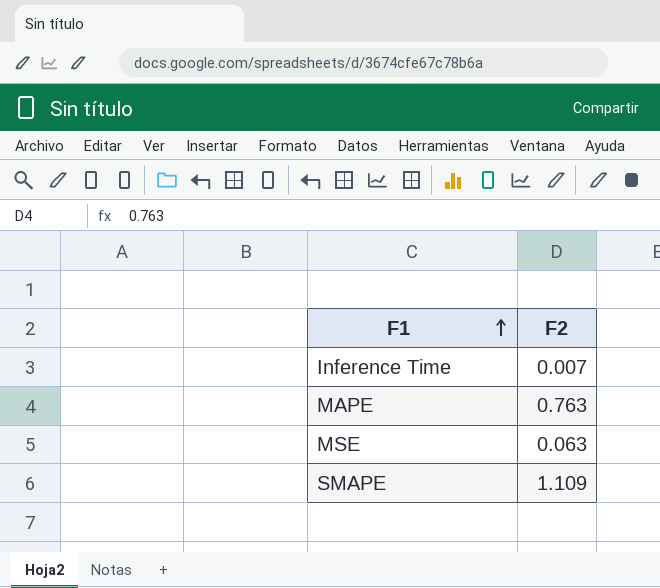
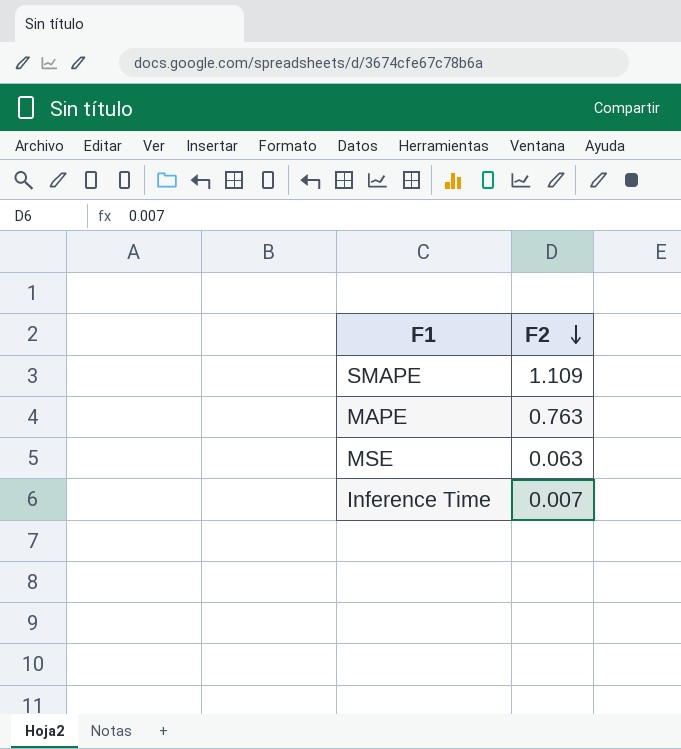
row order: F1 ascending -> F2 descending

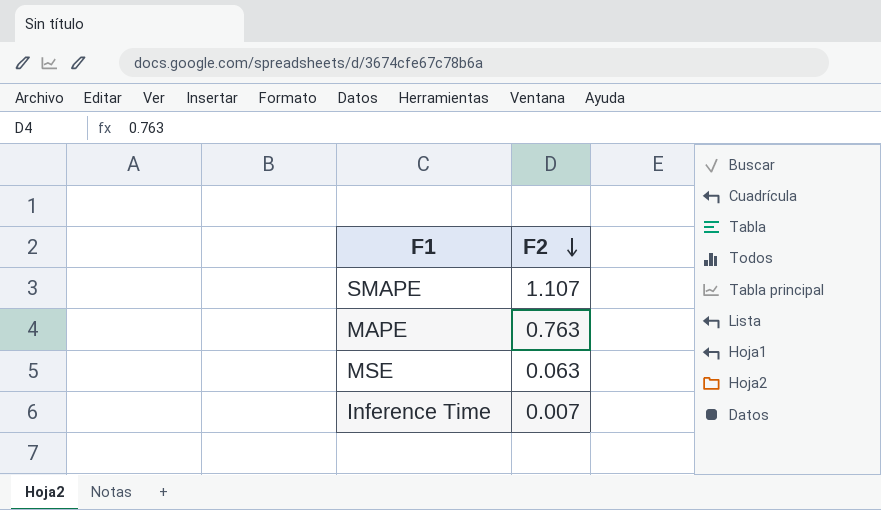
SMAPE | F2: 1.109 -> 1.107

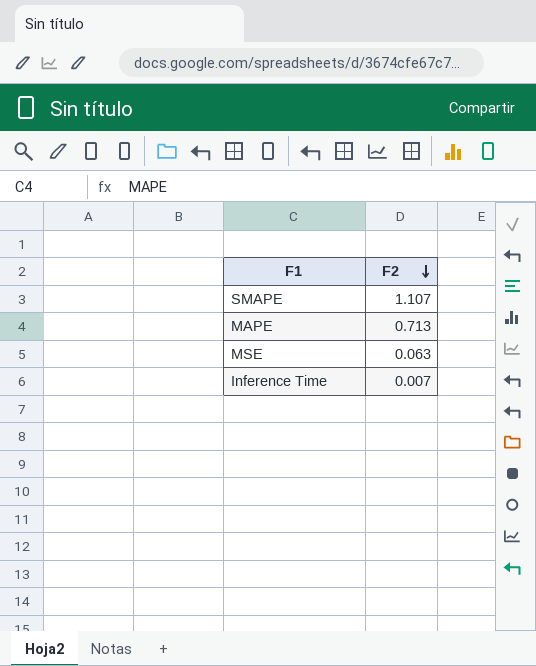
MAPE | F2: 0.763 -> 0.713

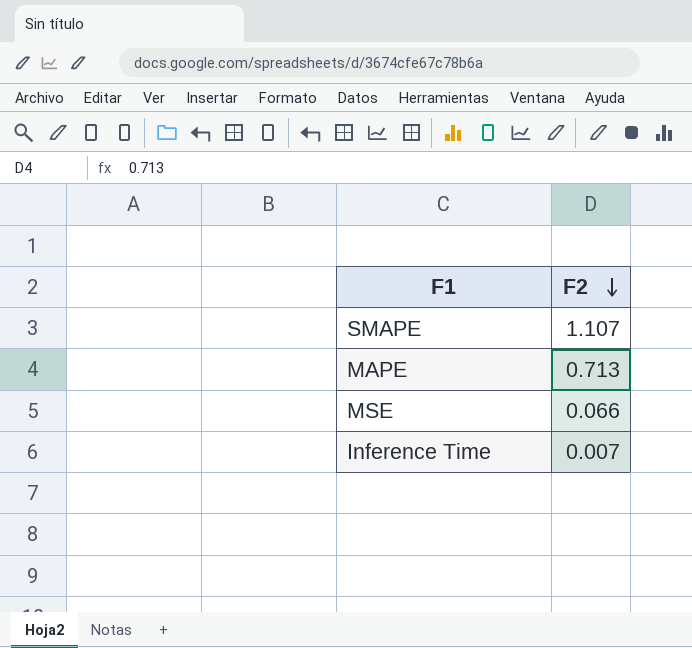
MSE | F2: 0.063 -> 0.066

